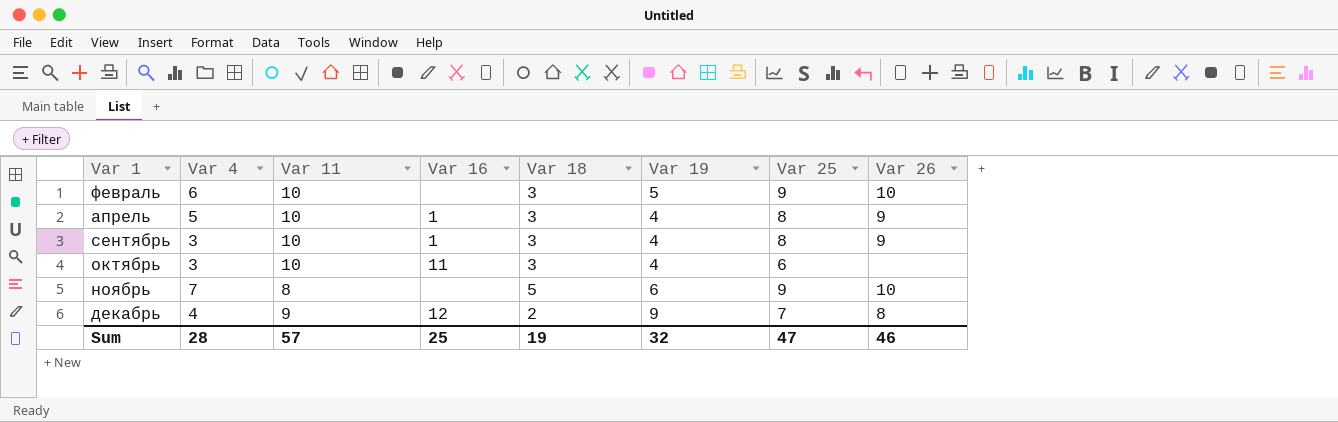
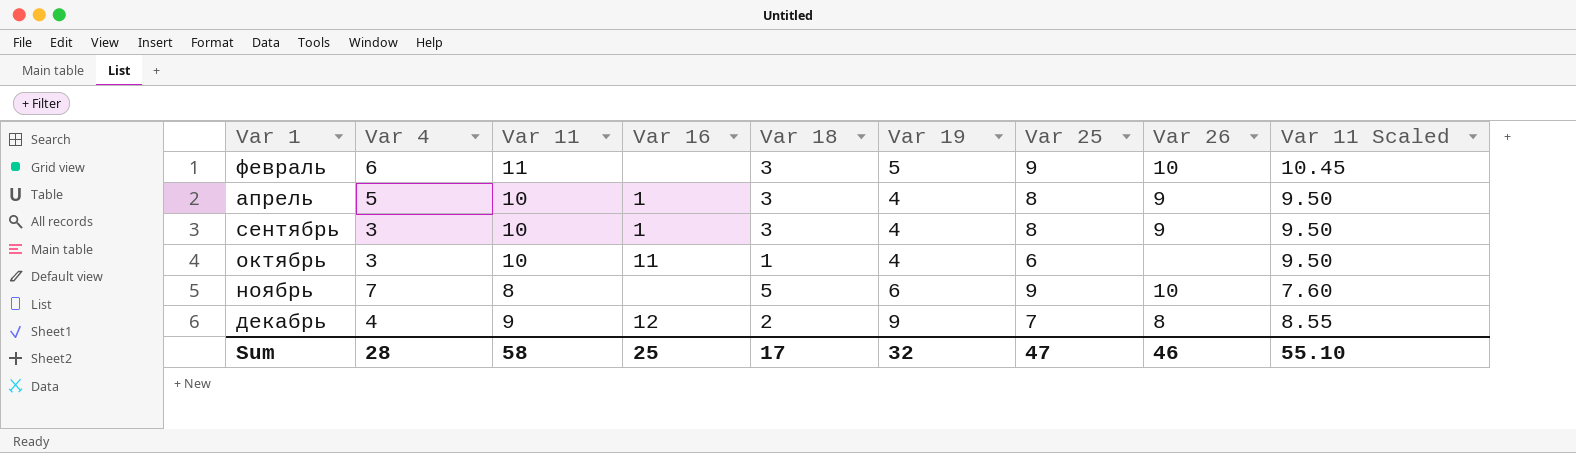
column Var 11 Scaled | formula: none -> [Var 11] * 0.95
февраль | Var 11: 10 -> 11
октябрь | Var 18: 3 -> 1
Sum | Var 11: 57 -> 58
Sum | Var 18: 19 -> 17

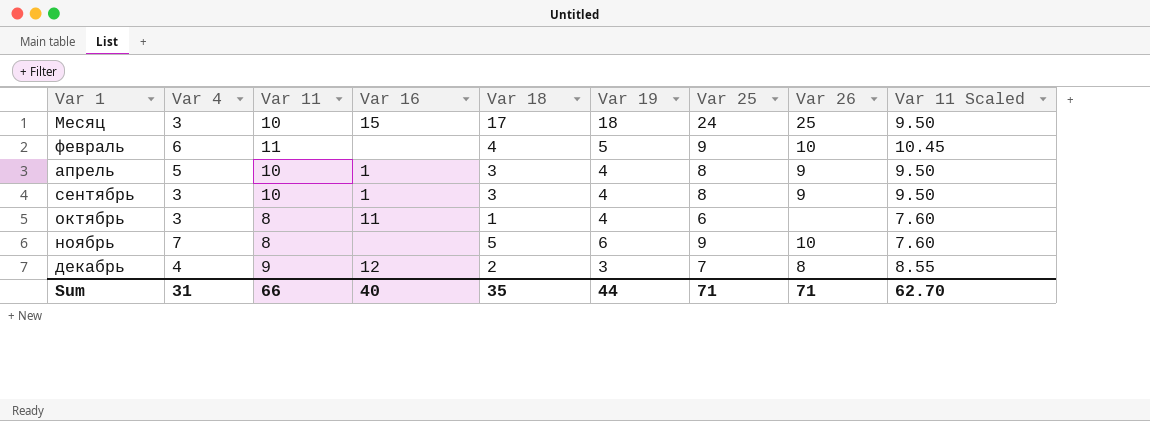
row Месяц: none -> 3 | 10 | 15 | 17 | 18 | 24 | 25 | 9.50
февраль | Var 18: 3 -> 4
октябрь | Var 11: 10 -> 8
октябрь | Var 11 Scaled: 9.50 -> 7.60
декабрь | Var 19: 9 -> 3
Sum | Var 4: 28 -> 31
Sum | Var 11: 58 -> 66
Sum | Var 16: 25 -> 40
Sum | Var 18: 17 -> 35
Sum | Var 19: 32 -> 44
Sum | Var 25: 47 -> 71
Sum | Var 26: 46 -> 71
Sum | Var 11 Scaled: 55.10 -> 62.70

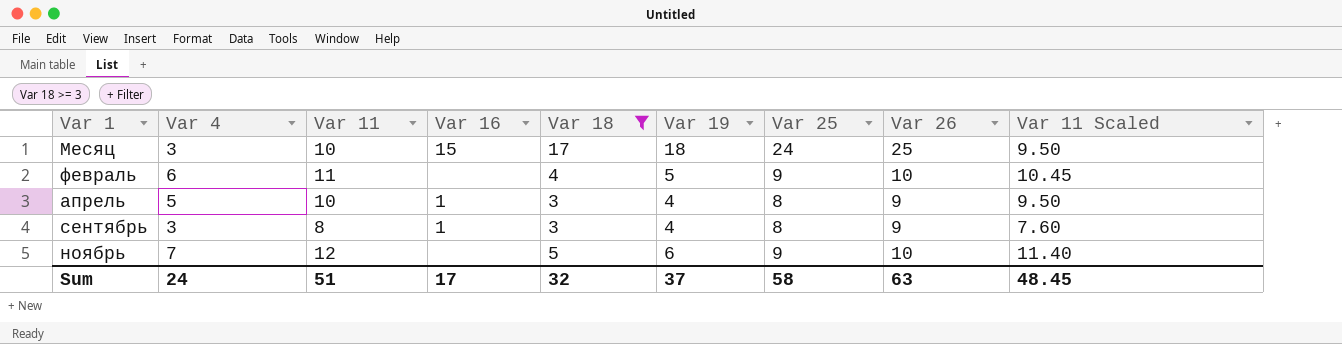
filter: none -> Var 18 >= 3
сентябрь | Var 11: 10 -> 8
сентябрь | Var 11 Scaled: 9.50 -> 7.60
ноябрь | Var 11: 8 -> 12
ноябрь | Var 11 Scaled: 7.60 -> 11.40
Sum | Var 4: 31 -> 24
Sum | Var 11: 66 -> 51
Sum | Var 16: 40 -> 17
Sum | Var 18: 35 -> 32
Sum | Var 19: 44 -> 37
Sum | Var 25: 71 -> 58
Sum | Var 26: 71 -> 63
Sum | Var 11 Scaled: 62.70 -> 48.45

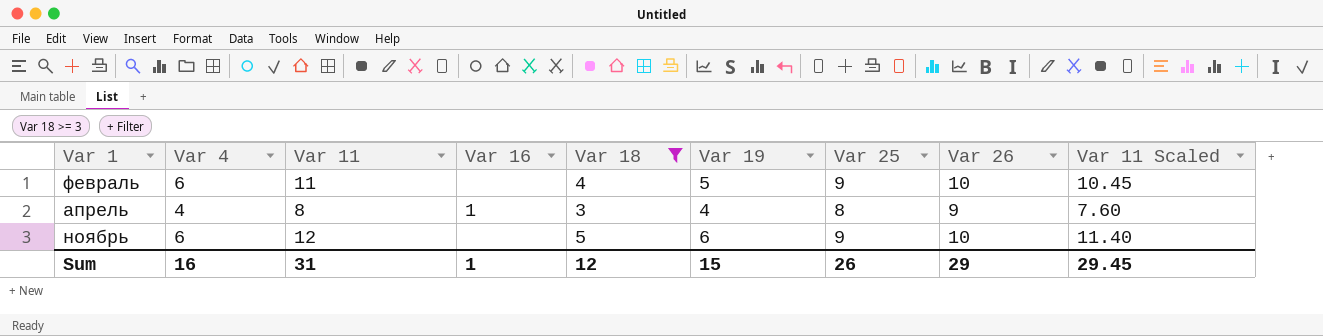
row Месяц: 3 | 10 | 15 | 17 | 18 | 24 | 25 | 9.50 -> none
row сентябрь: 3 | 8 | 1 | 3 | 4 | 8 | 9 | 7.60 -> none
апрель | Var 4: 5 -> 4
апрель | Var 11: 10 -> 8
апрель | Var 11 Scaled: 9.50 -> 7.60
ноябрь | Var 4: 7 -> 6
Sum | Var 4: 24 -> 16
Sum | Var 11: 51 -> 31
Sum | Var 16: 17 -> 1
Sum | Var 18: 32 -> 12
Sum | Var 19: 37 -> 15
Sum | Var 25: 58 -> 26
Sum | Var 26: 63 -> 29
Sum | Var 11 Scaled: 48.45 -> 29.45

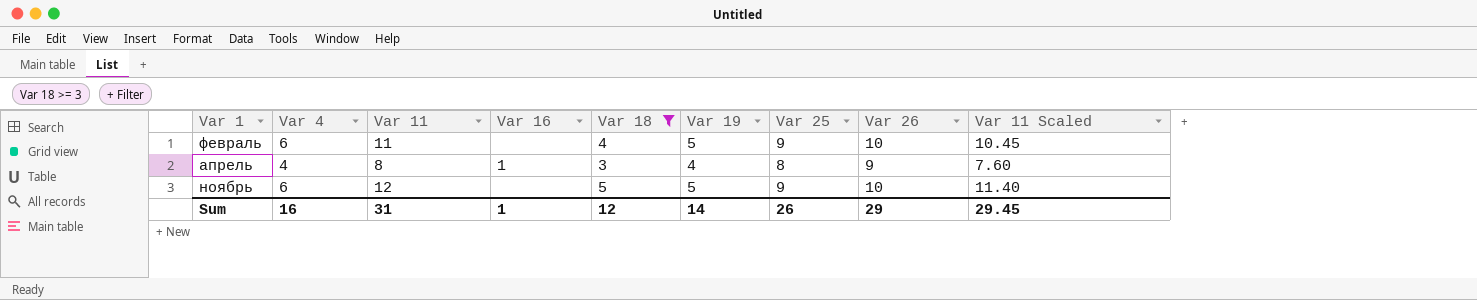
ноябрь | Var 19: 6 -> 5
Sum | Var 19: 15 -> 14

